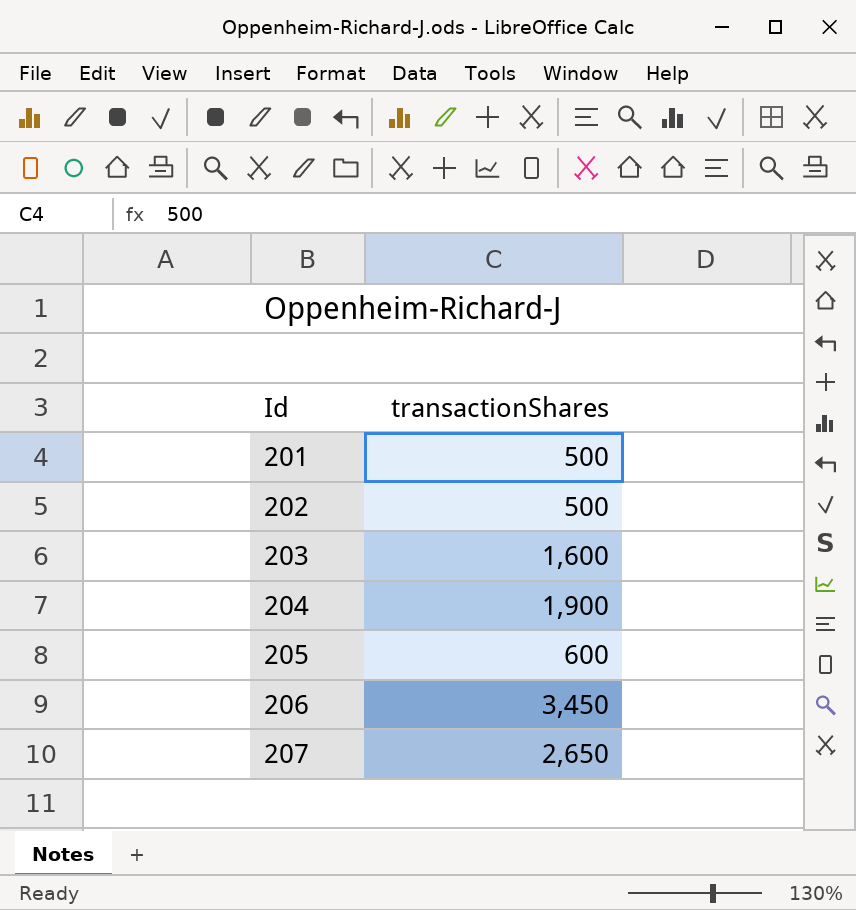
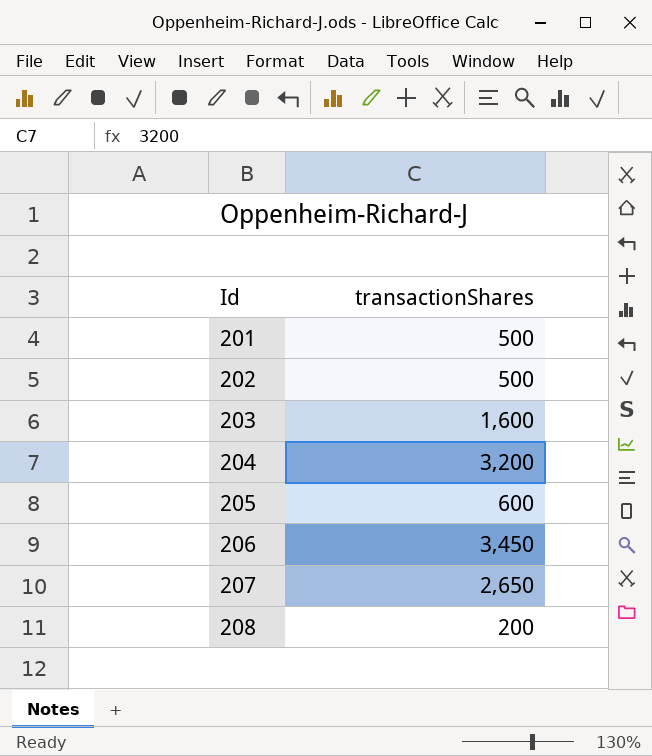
204 | transactionShares: 1,900 -> 3,200
row 208: none -> 200

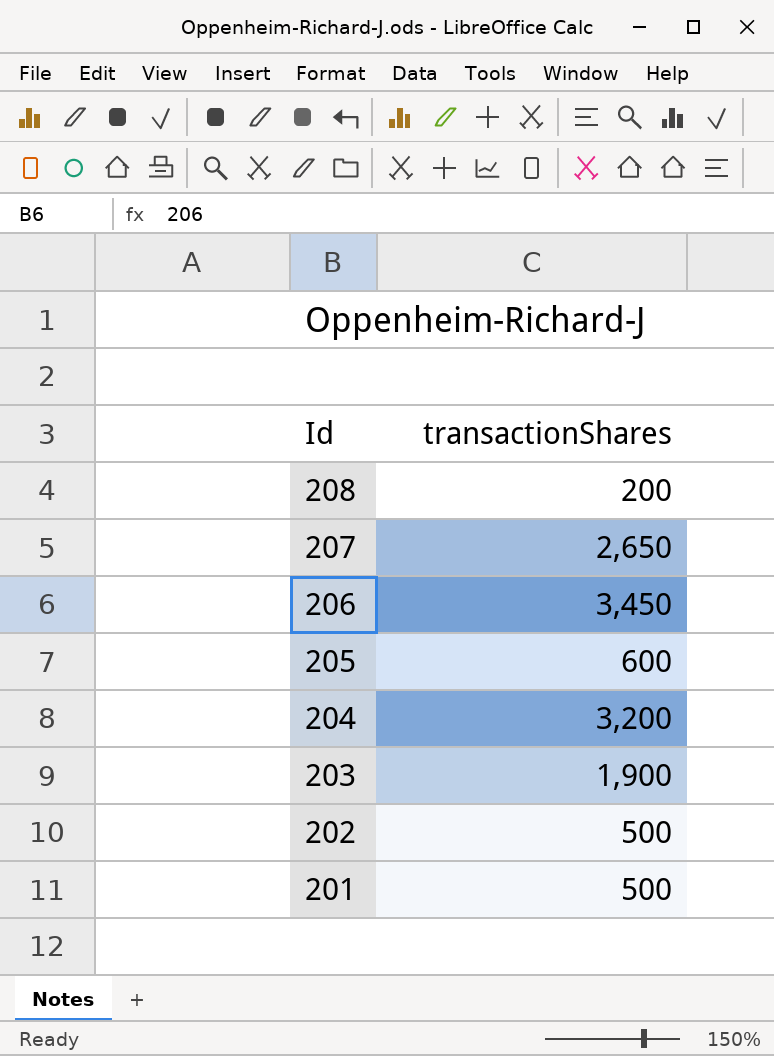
row order: Id ascending -> Id descending
203 | transactionShares: 1,600 -> 1,900

